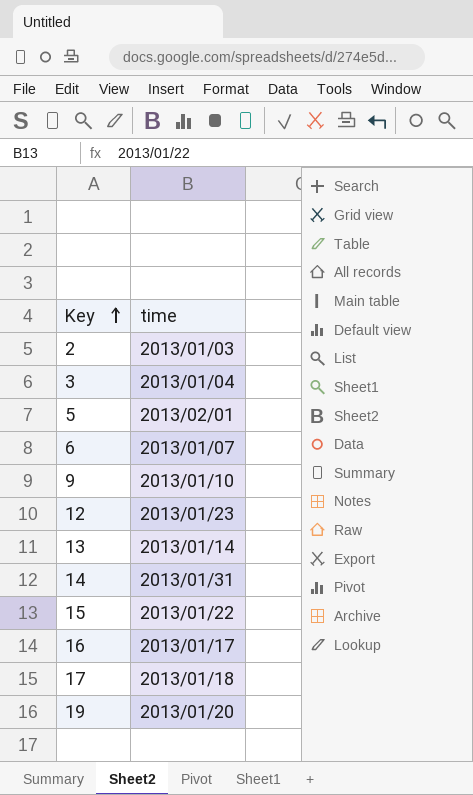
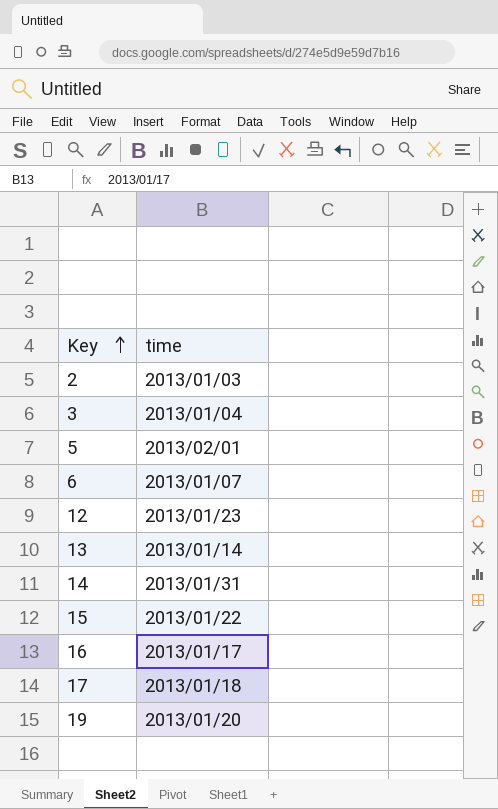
row 9: 2013/01/10 -> none

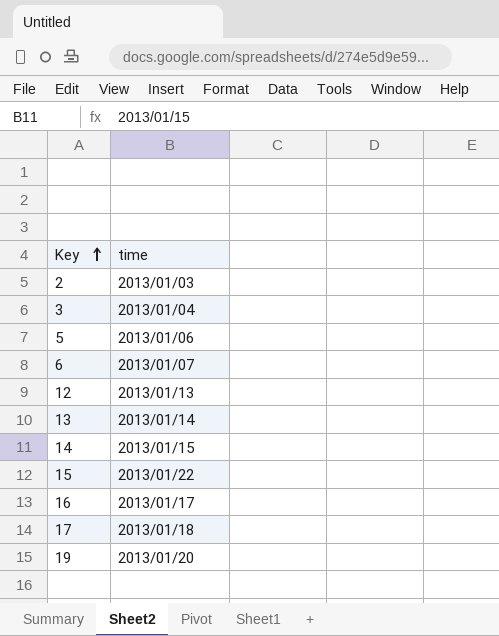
5 | time: 2013/02/01 -> 2013/01/06
12 | time: 2013/01/23 -> 2013/01/13
14 | time: 2013/01/31 -> 2013/01/15

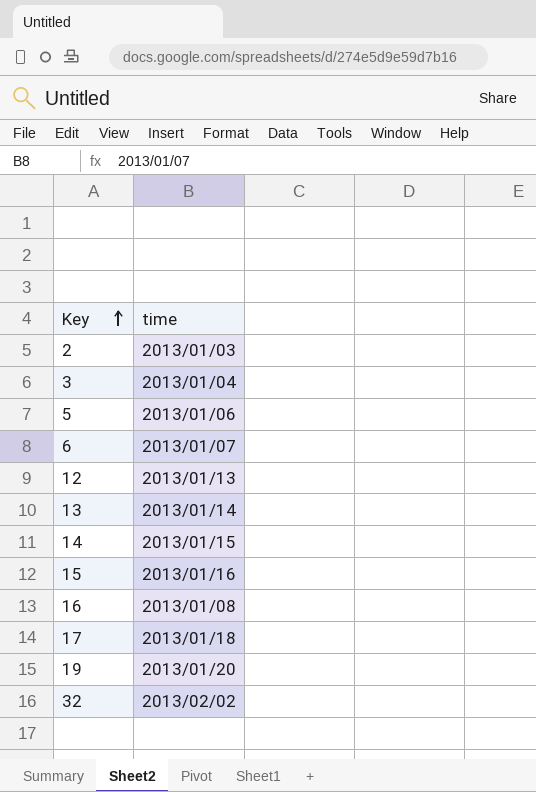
15 | time: 2013/01/22 -> 2013/01/16
16 | time: 2013/01/17 -> 2013/01/08
row 32: none -> 2013/02/02

